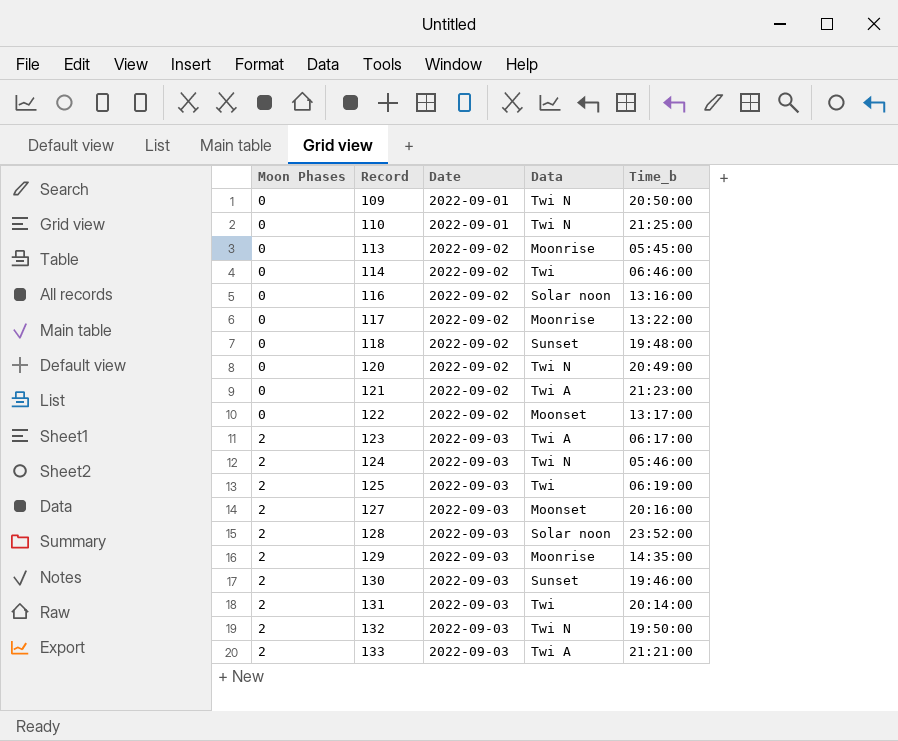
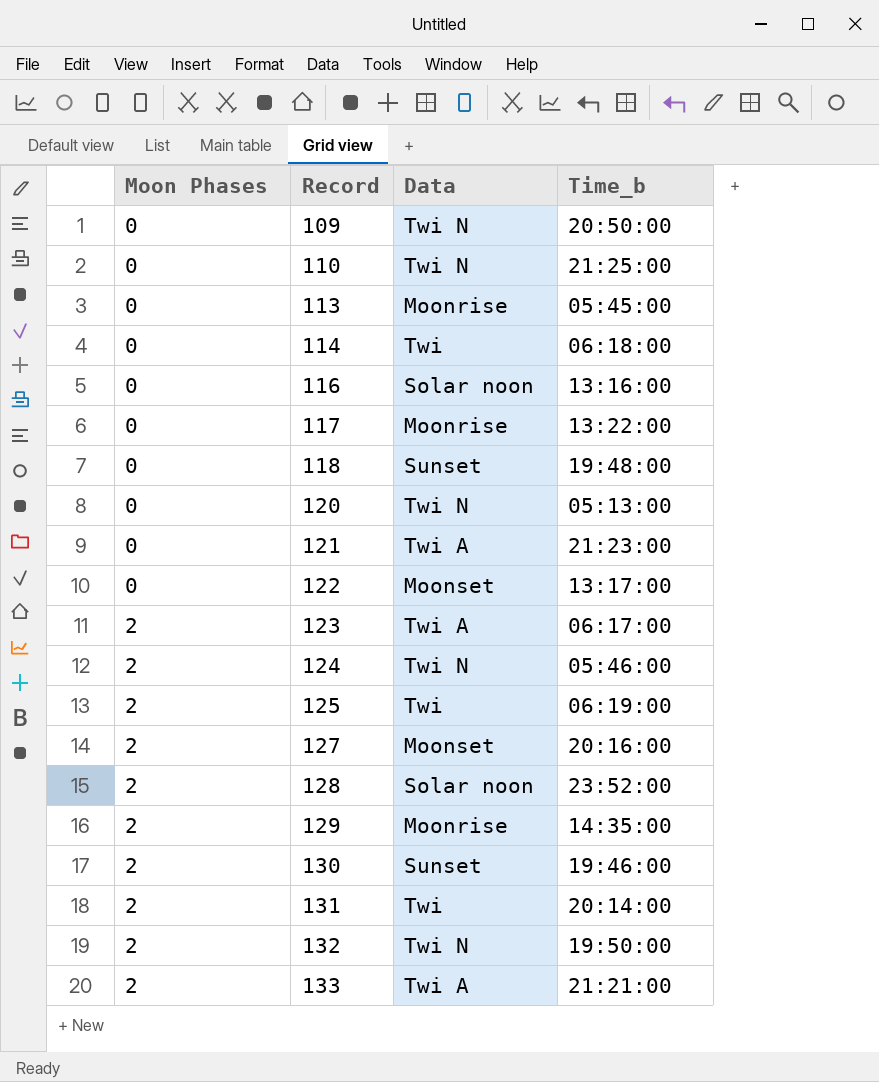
column Date | position: 3 -> none
114 | Time_b: 06:46:00 -> 06:18:00
120 | Time_b: 20:49:00 -> 05:13:00

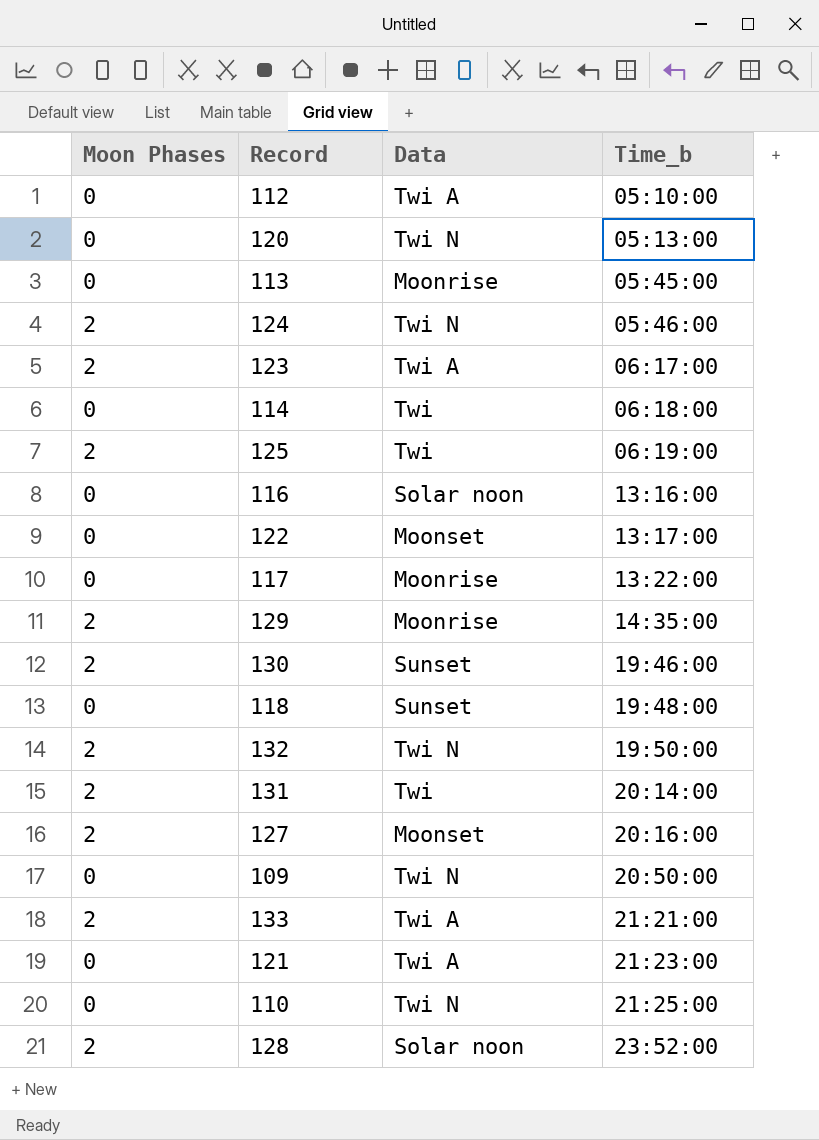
row order: Moon Phases ascending -> Time_b ascending
row 112: none -> 0 | Twi A | 05:10:00

